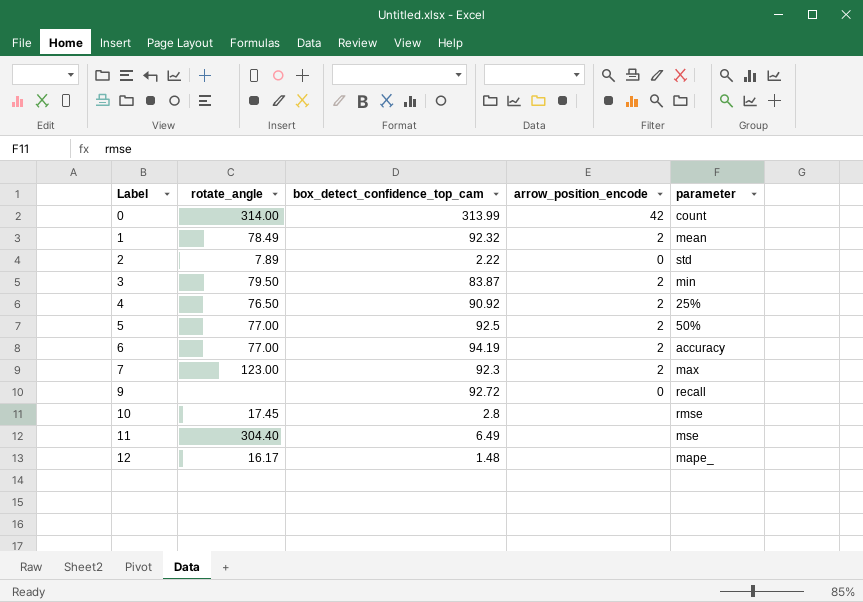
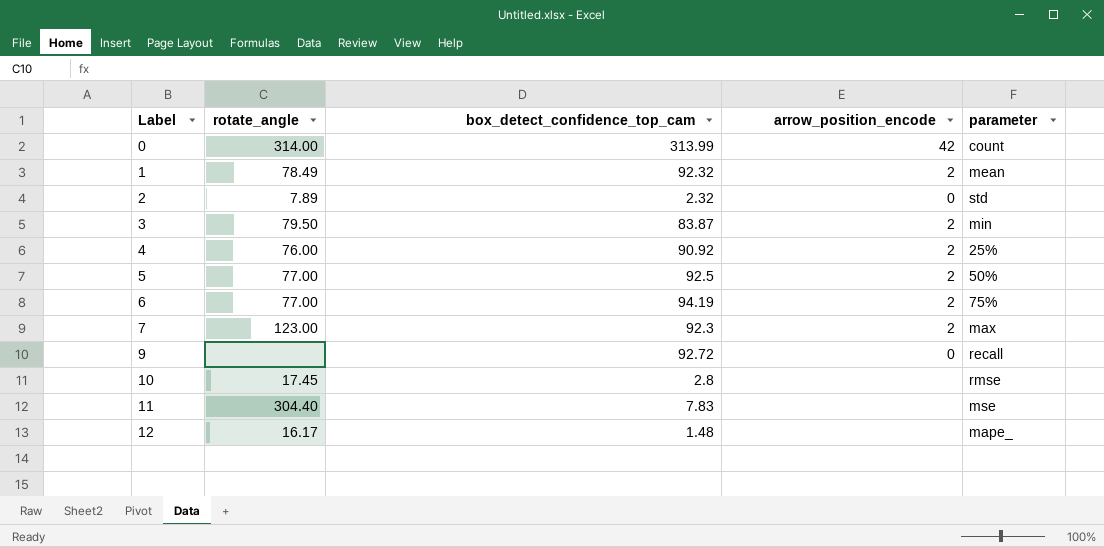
2 | box_detect_confidence_top_cam: 2.22 -> 2.32
4 | rotate_angle: 76.50 -> 76.00
6 | parameter: accuracy -> 75%
11 | box_detect_confidence_top_cam: 6.49 -> 7.83

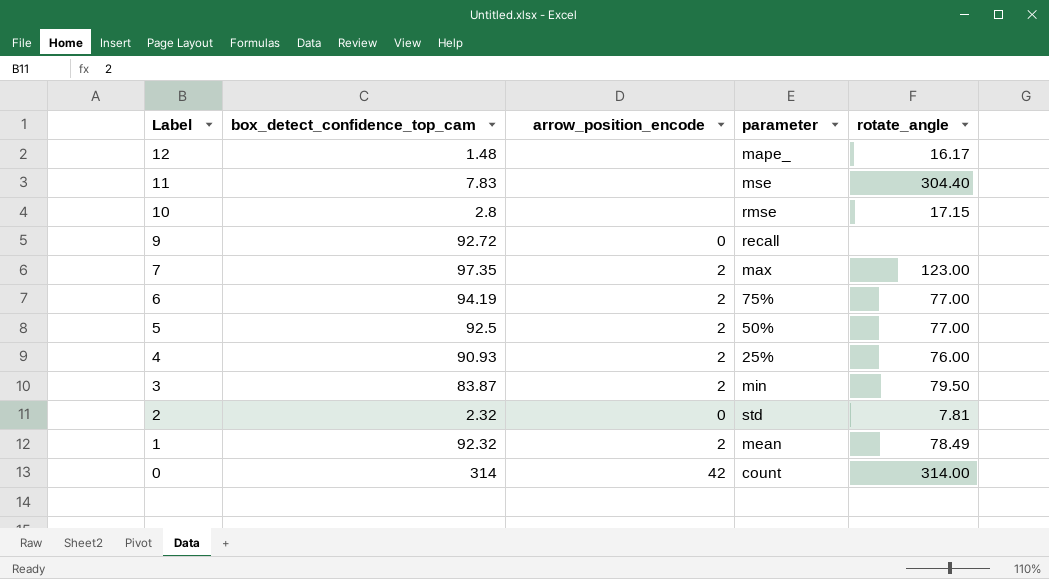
row order: Label ascending -> Label descending
column rotate_angle | position: 2 -> 5
10 | rotate_angle: 17.45 -> 17.15
7 | box_detect_confidence_top_cam: 92.3 -> 97.35
4 | box_detect_confidence_top_cam: 90.92 -> 90.93
2 | rotate_angle: 7.89 -> 7.81
0 | box_detect_confidence_top_cam: 313.99 -> 314

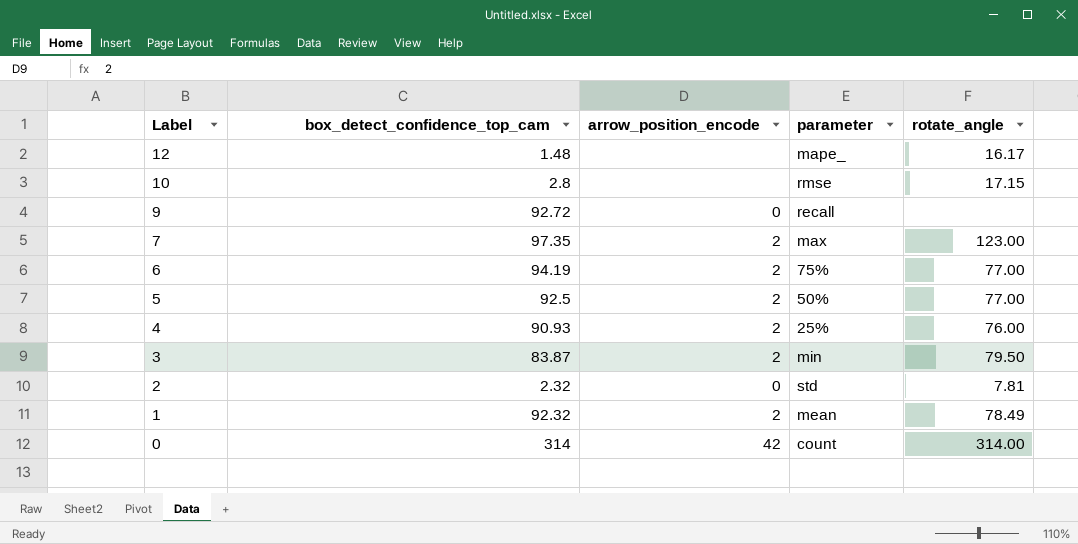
row 11: 7.83 | none | mse | 304.40 -> none

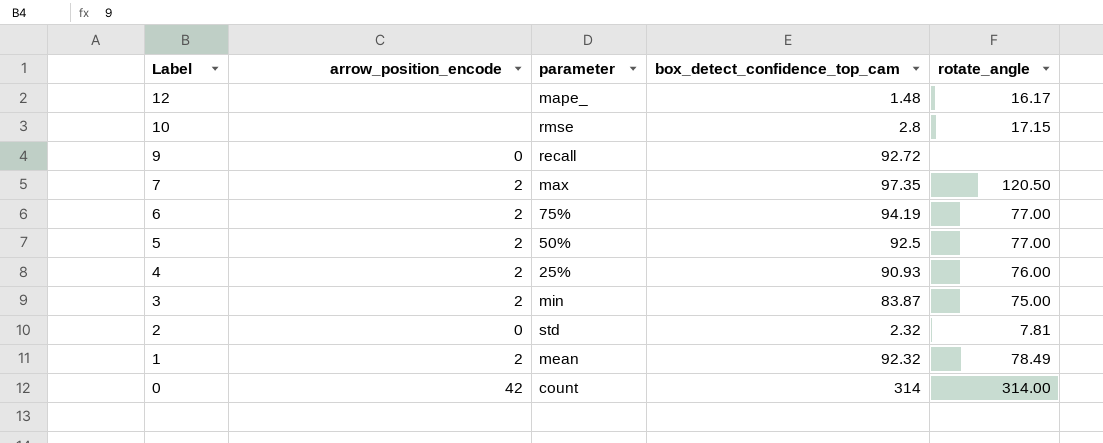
column box_detect_confidence_top_cam | position: 2 -> 4
7 | rotate_angle: 123.00 -> 120.50
3 | rotate_angle: 79.50 -> 75.00

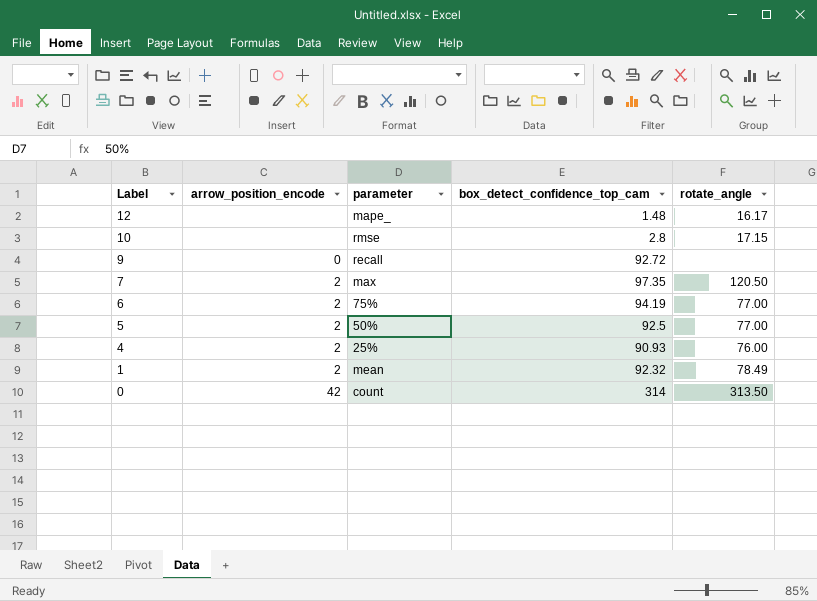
row 3: 2 | min | 83.87 | 75.00 -> none
row 2: 0 | std | 2.32 | 7.81 -> none
0 | rotate_angle: 314.00 -> 313.50

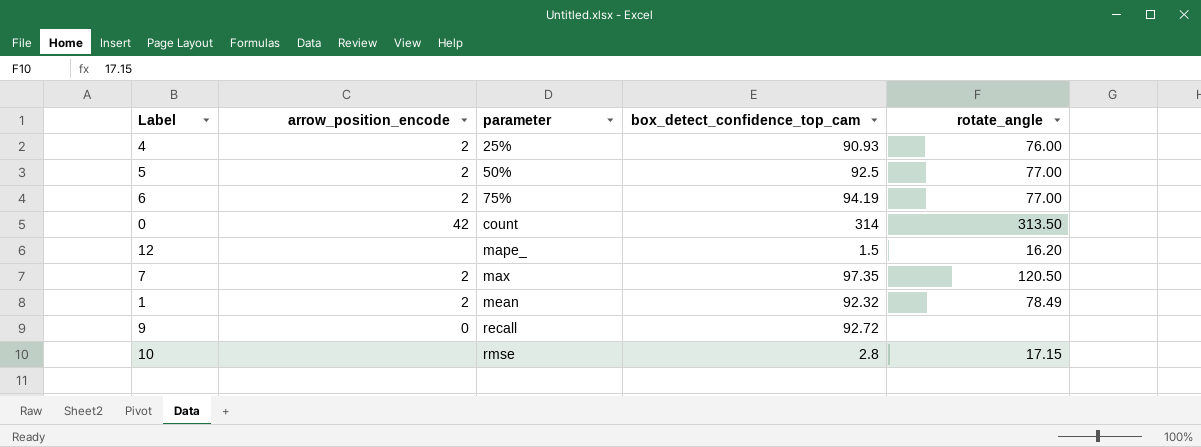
row order: Label descending -> parameter ascending
12 | box_detect_confidence_top_cam: 1.48 -> 1.5
12 | rotate_angle: 16.17 -> 16.20

